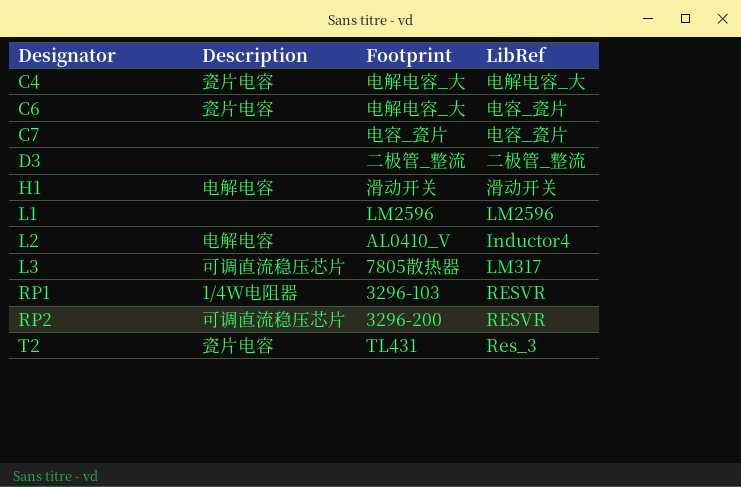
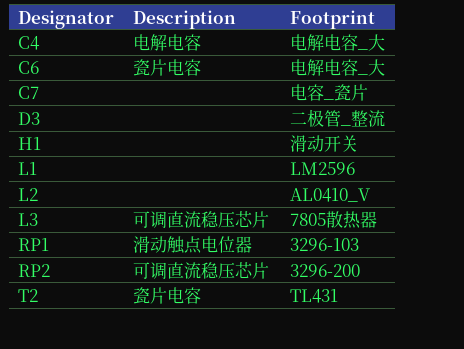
column LibRef | position: 4 -> none
C4 | Description: 瓷片电容 -> 电解电容
H1 | Description: 电解电容 -> none
L2 | Description: 电解电容 -> none
RP1 | Description: 1/4W电阻器 -> 滑动触点电位器

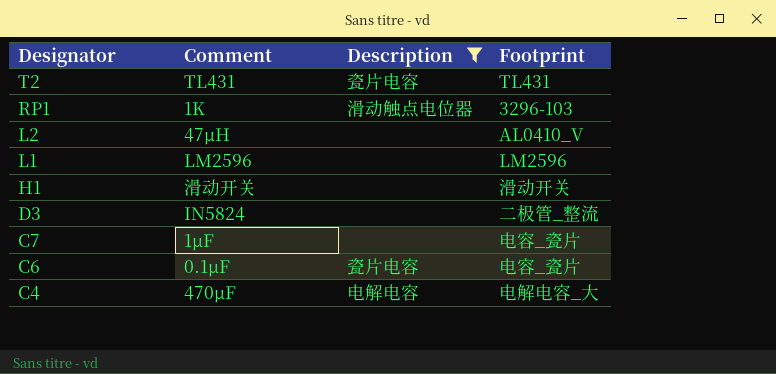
filter: none -> Description != 可调直流稳压芯片
row order: Designator ascending -> Designator descending
column Comment | position: none -> 2
C6 | Footprint: 电解电容_大 -> 电容_瓷片

